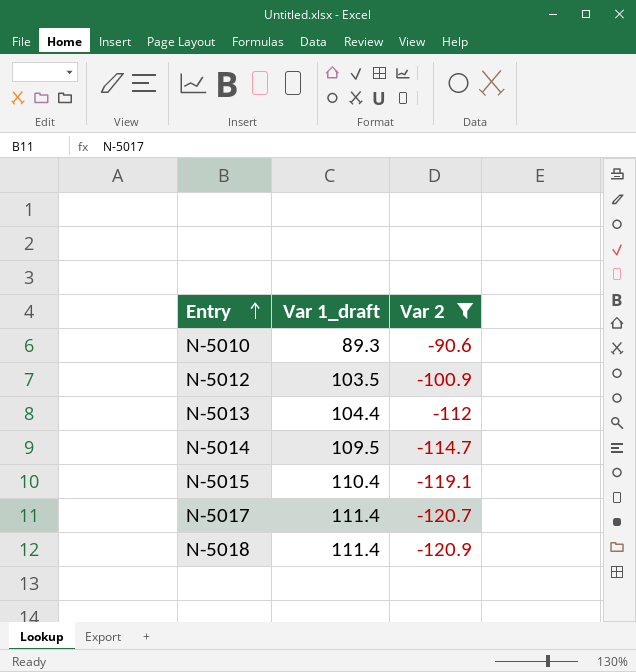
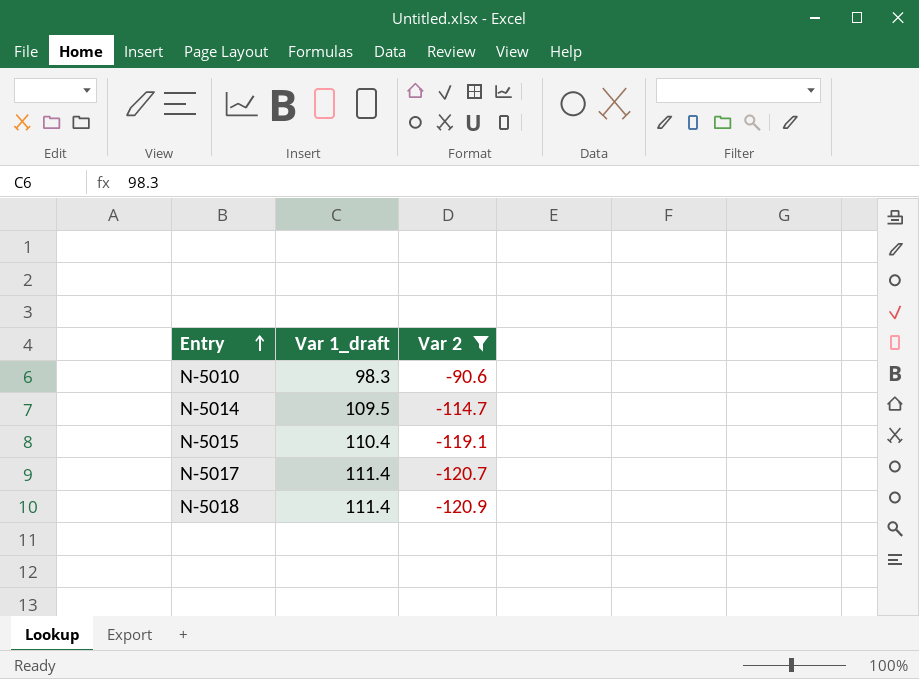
row N-5012: 103.5 | -100.9 -> none
row N-5013: 104.4 | -112 -> none
N-5010 | Var 1_draft: 89.3 -> 98.3

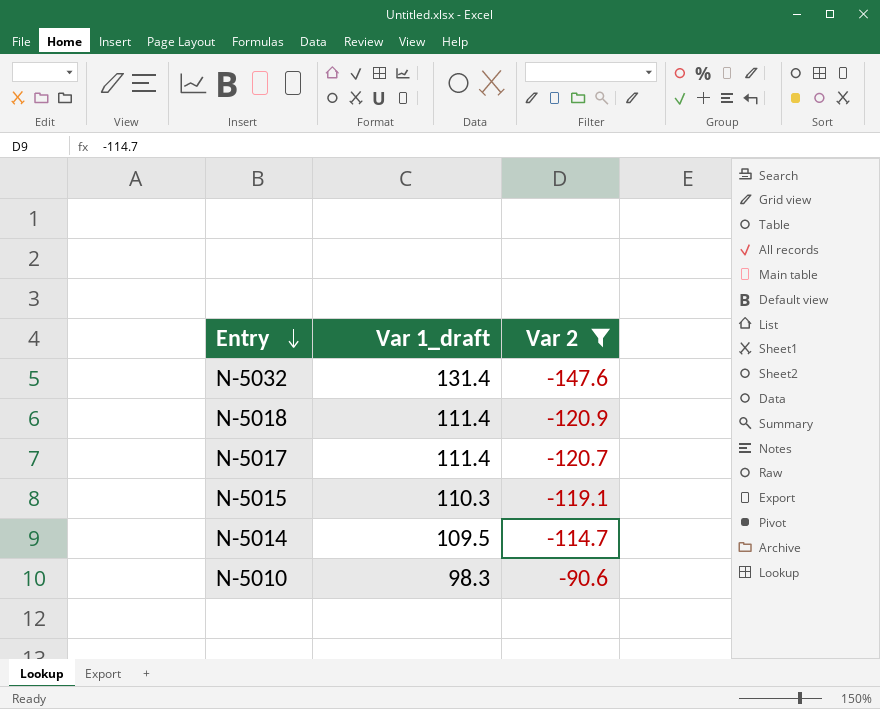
row order: Entry ascending -> Entry descending
row N-5032: none -> 131.4 | -147.6
N-5015 | Var 1_draft: 110.4 -> 110.3

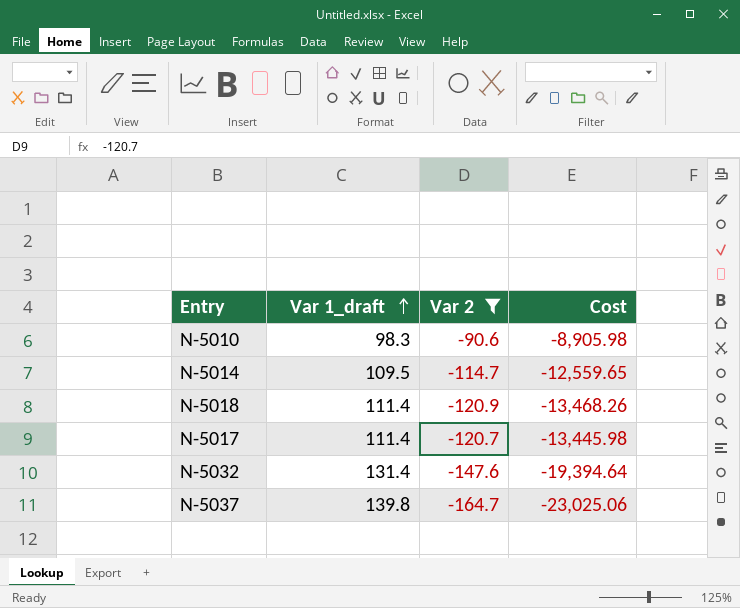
row order: Entry descending -> Var 1_draft ascending
column Cost | formula: none -> [Var 1_draft] * [Var 2]
row N-5015: 110.3 | -119.1 -> none
row N-5037: none -> 139.8 | -164.7 | -23,025.06

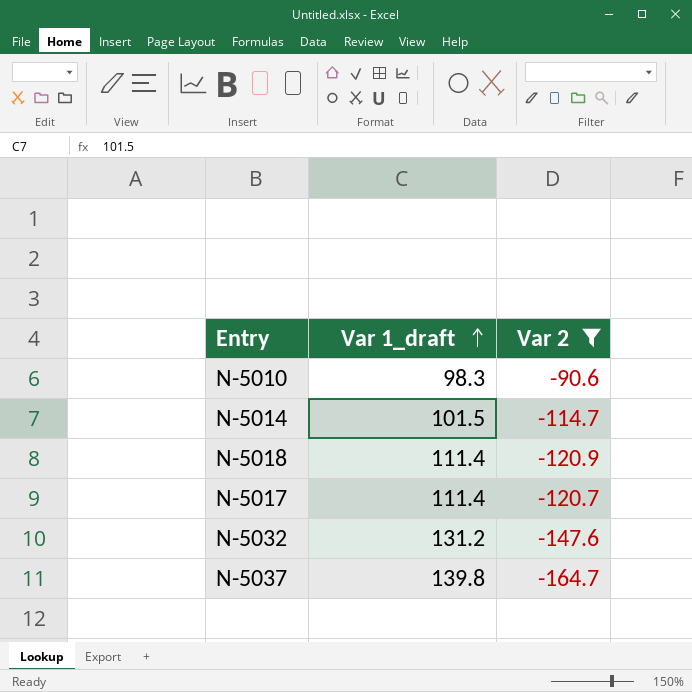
column Cost | formula: [Var 1_draft] * [Var 2] -> none
N-5014 | Var 1_draft: 109.5 -> 101.5
N-5032 | Var 1_draft: 131.4 -> 131.2

